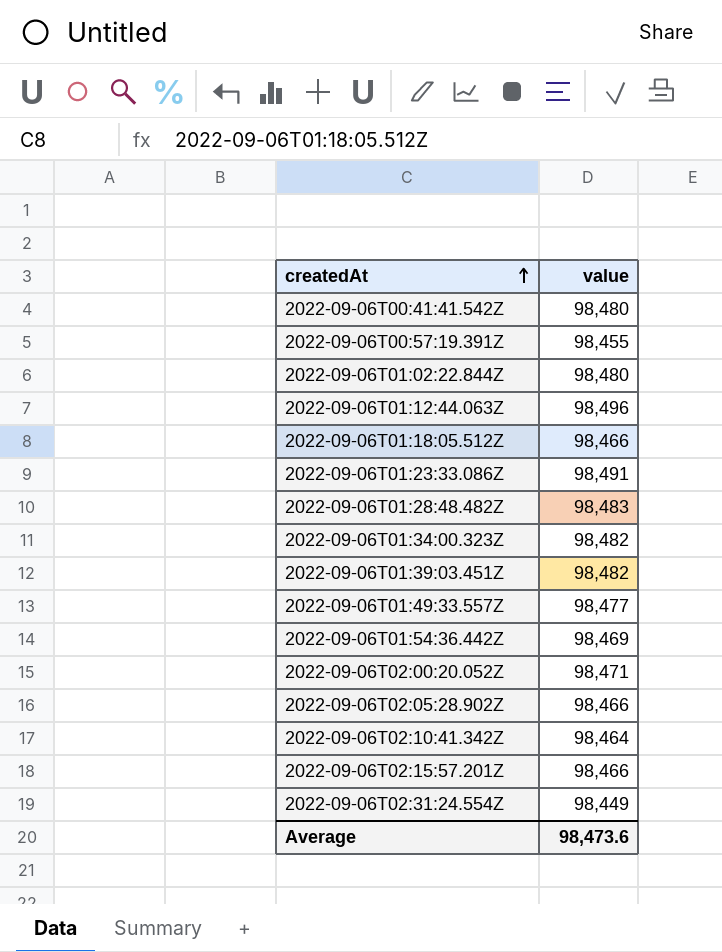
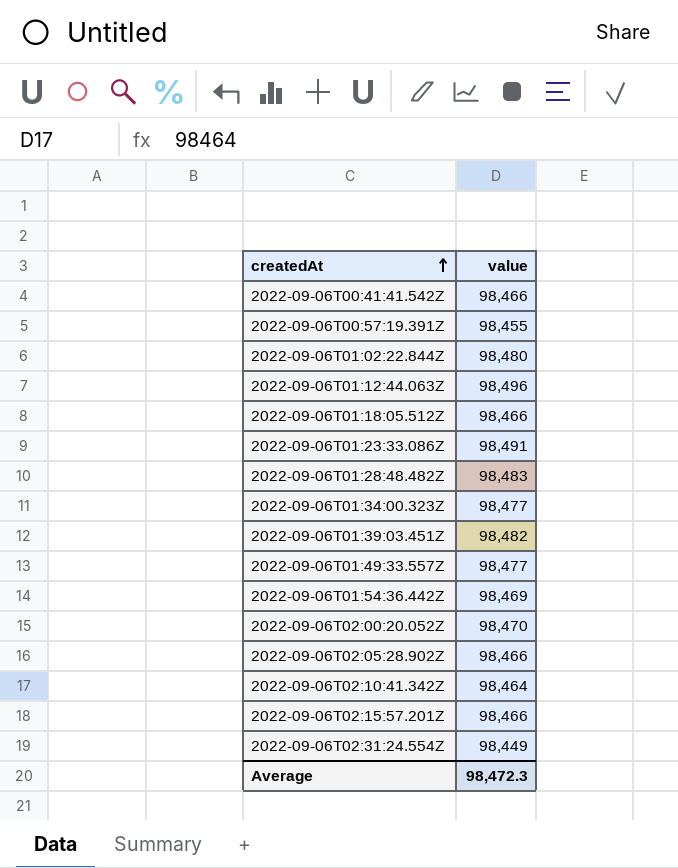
2022-09-06T00:41:41.542Z | value: 98,480 -> 98,466
2022-09-06T01:34:00.323Z | value: 98,482 -> 98,477
2022-09-06T02:00:20.052Z | value: 98,471 -> 98,470
Average | value: 98,473.6 -> 98,472.3

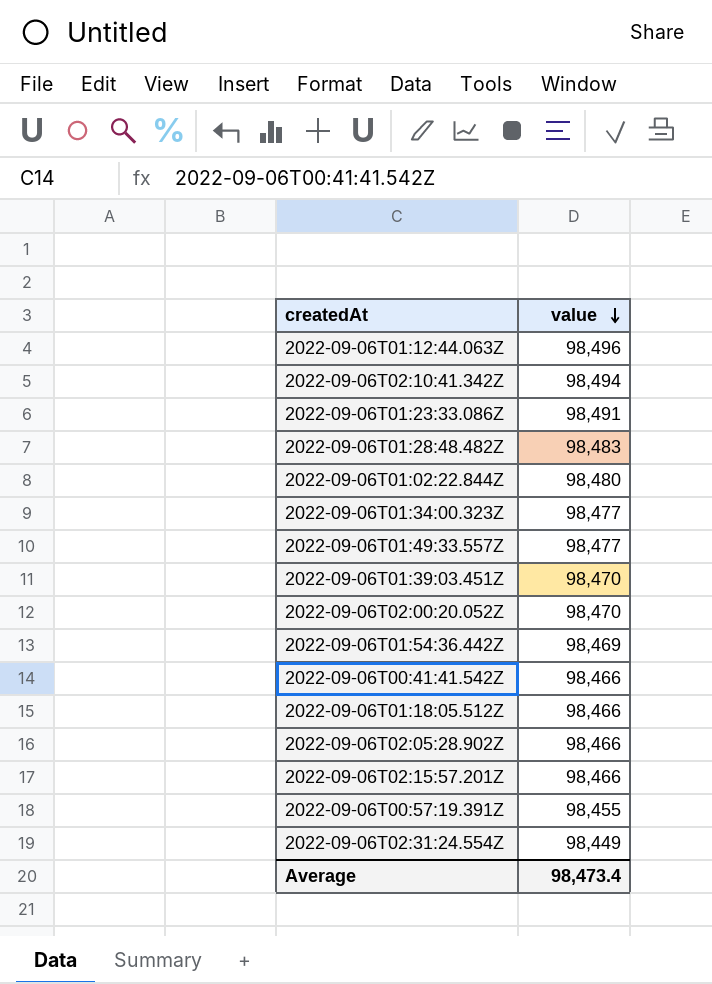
row order: createdAt ascending -> value descending
2022-09-06T02:10:41.342Z | value: 98,464 -> 98,494
2022-09-06T01:39:03.451Z | value: 98,482 -> 98,470
Average | value: 98,472.3 -> 98,473.4

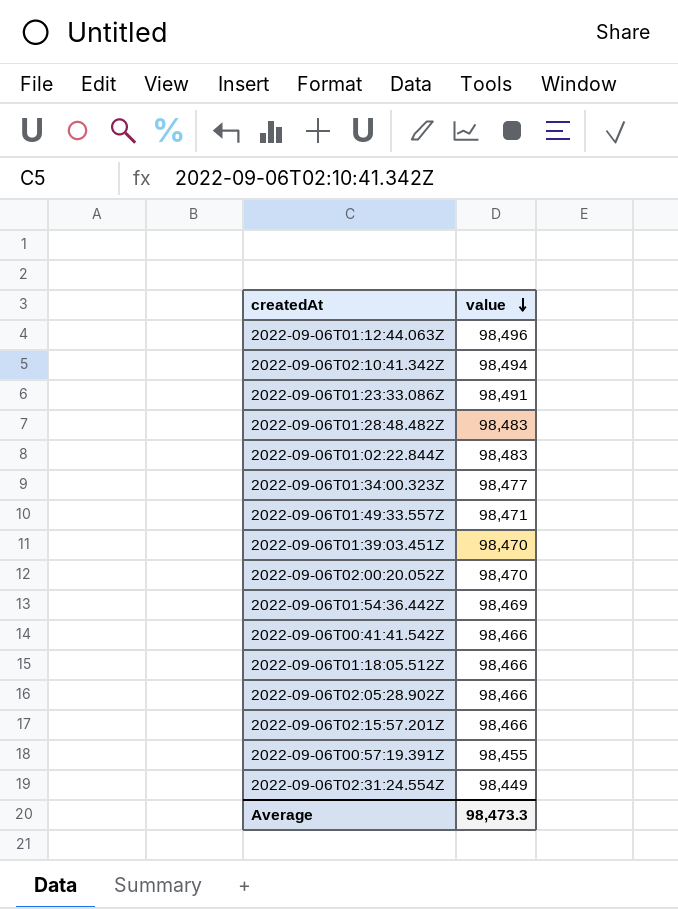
2022-09-06T01:02:22.844Z | value: 98,480 -> 98,483
2022-09-06T01:49:33.557Z | value: 98,477 -> 98,471
Average | value: 98,473.4 -> 98,473.3

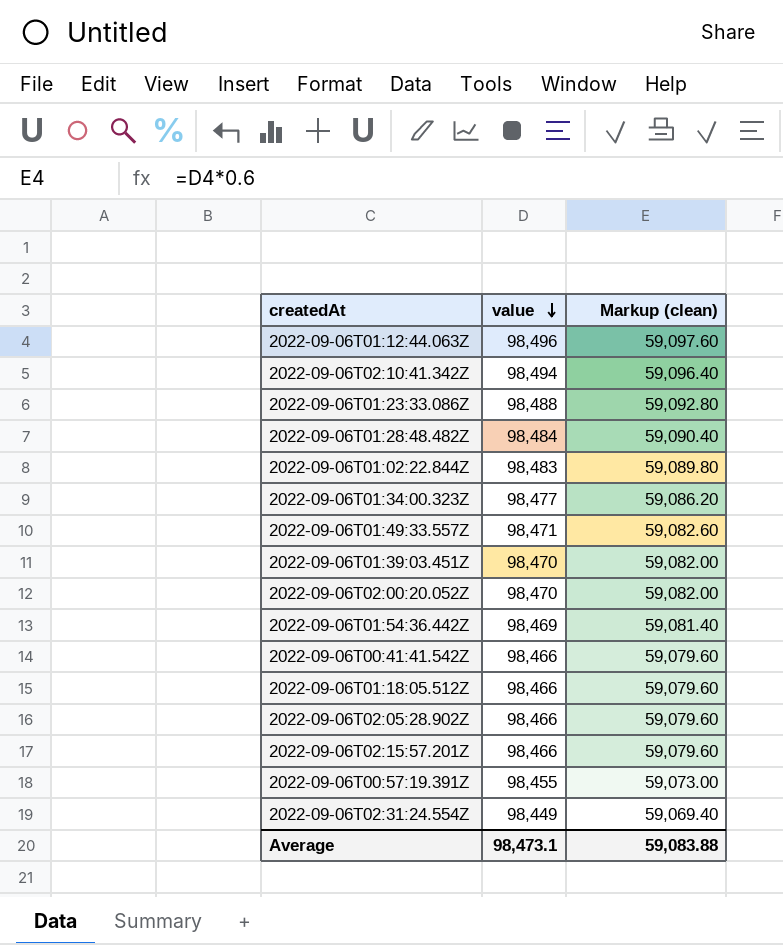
column Markup (clean) | formula: none -> [value] * 0.6
2022-09-06T01:23:33.086Z | value: 98,491 -> 98,488
2022-09-06T01:28:48.482Z | value: 98,483 -> 98,484
Average | value: 98,473.3 -> 98,473.1

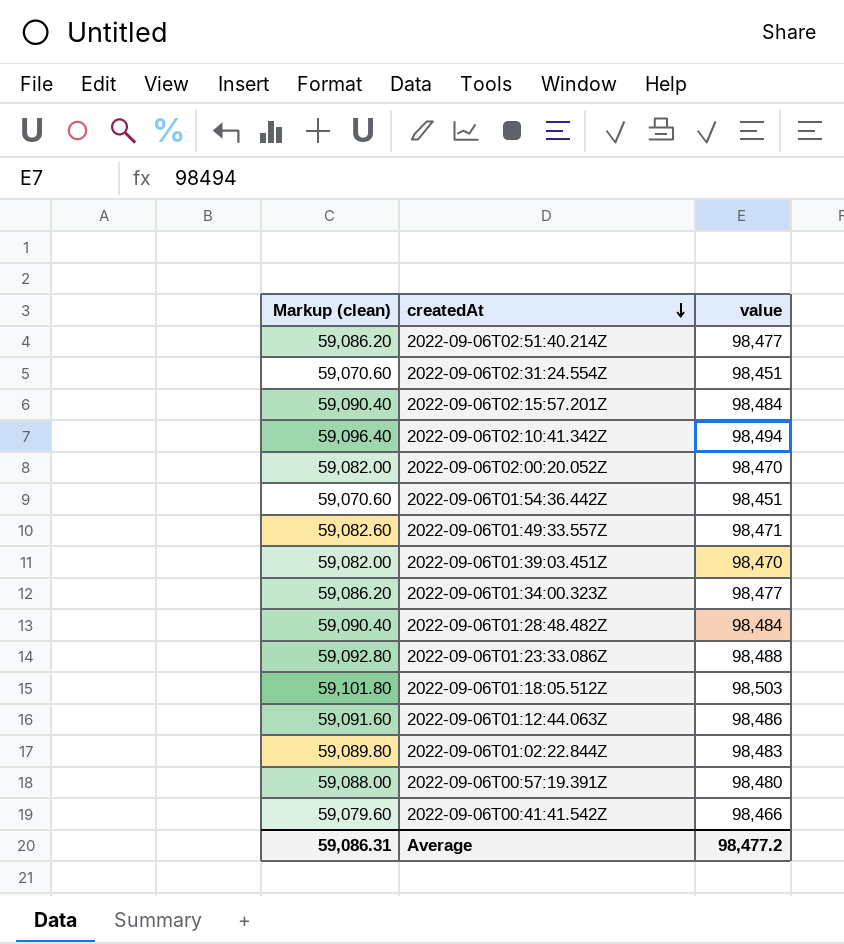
row order: value descending -> createdAt descending
column Markup (clean) | position: 3 -> 1
row 2022-09-06T02:05:28.902Z: 98,466 | 59,079.60 -> none
row 2022-09-06T02:51:40.214Z: none -> 59,086.20 | 98,477
2022-09-06T02:31:24.554Z | Markup (clean): 59,069.40 -> 59,070.60
2022-09-06T02:31:24.554Z | value: 98,449 -> 98,451
2022-09-06T02:15:57.201Z | Markup (clean): 59,079.60 -> 59,090.40
2022-09-06T02:15:57.201Z | value: 98,466 -> 98,484
2022-09-06T01:54:36.442Z | Markup (clean): 59,081.40 -> 59,070.60
2022-09-06T01:54:36.442Z | value: 98,469 -> 98,451
2022-09-06T01:18:05.512Z | Markup (clean): 59,079.60 -> 59,101.80
2022-09-06T01:18:05.512Z | value: 98,466 -> 98,503
2022-09-06T01:12:44.063Z | Markup (clean): 59,097.60 -> 59,091.60
2022-09-06T01:12:44.063Z | value: 98,496 -> 98,486
2022-09-06T00:57:19.391Z | Markup (clean): 59,073.00 -> 59,088.00
2022-09-06T00:57:19.391Z | value: 98,455 -> 98,480
Average | Markup (clean): 59,083.88 -> 59,086.31
Average | value: 98,473.1 -> 98,477.2

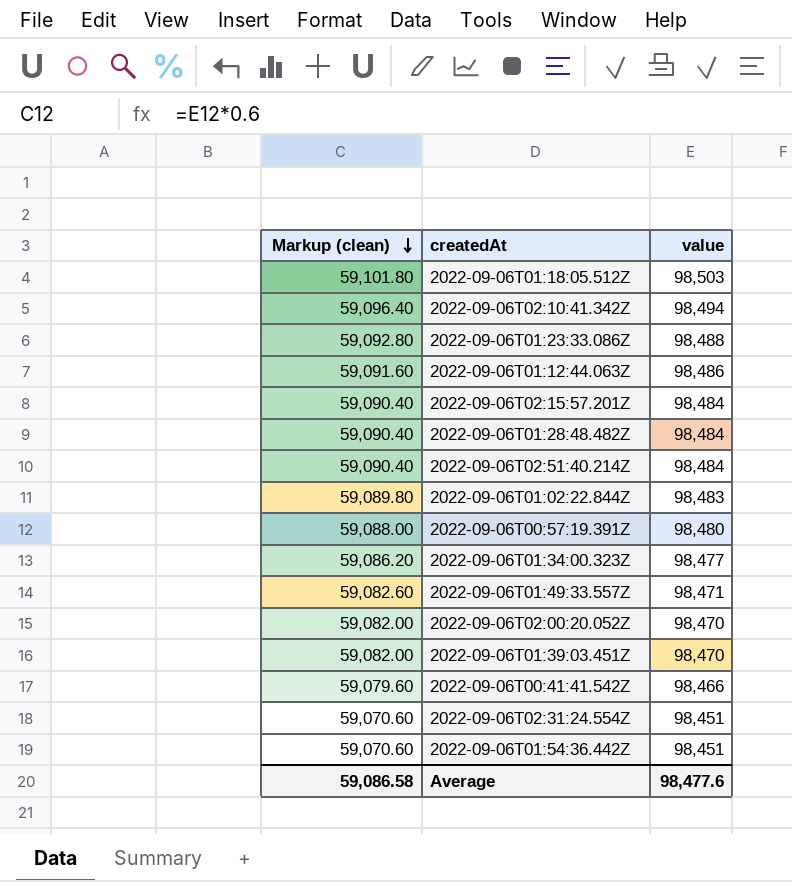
row order: createdAt descending -> Markup (clean) descending
2022-09-06T02:51:40.214Z | Markup (clean): 59,086.20 -> 59,090.40
2022-09-06T02:51:40.214Z | value: 98,477 -> 98,484
Average | Markup (clean): 59,086.31 -> 59,086.58
Average | value: 98,477.2 -> 98,477.6

